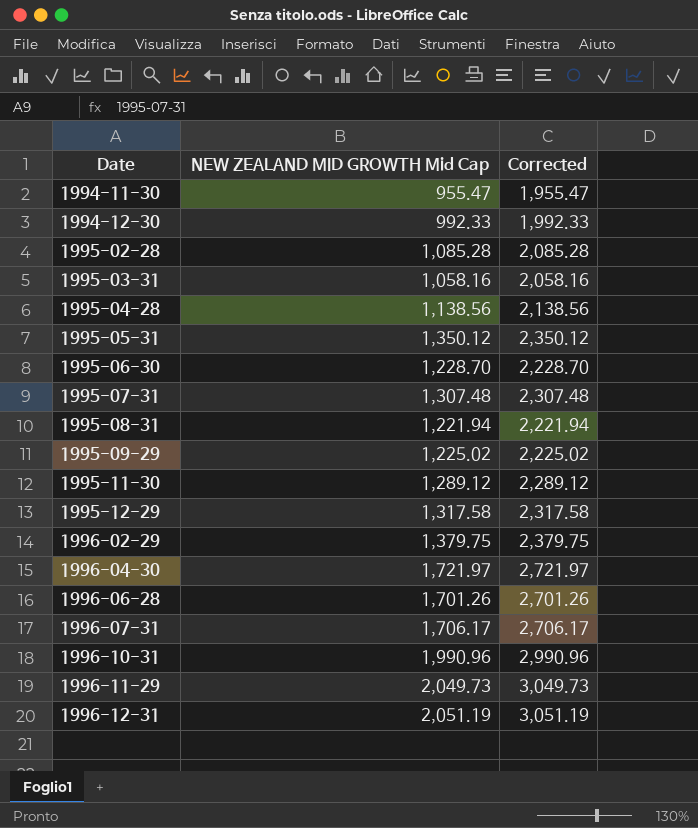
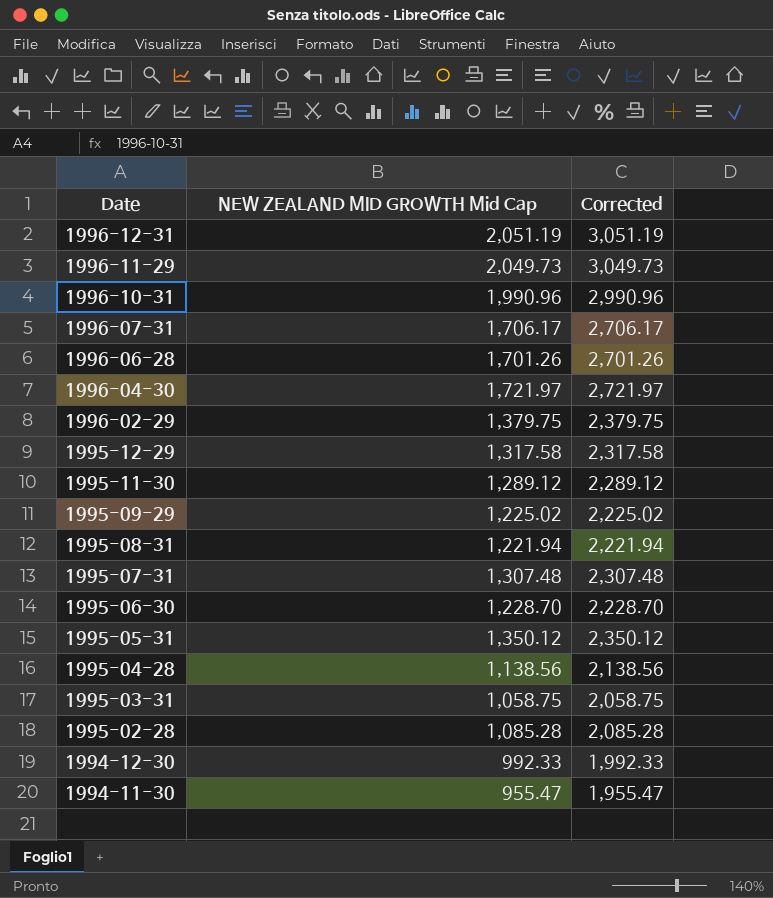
row order: Date ascending -> Date descending
1995-03-31 | NEW ZEALAND MID GROWTH Mid Cap: 1,058.16 -> 1,058.75
1995-03-31 | Corrected: 2,058.16 -> 2,058.75

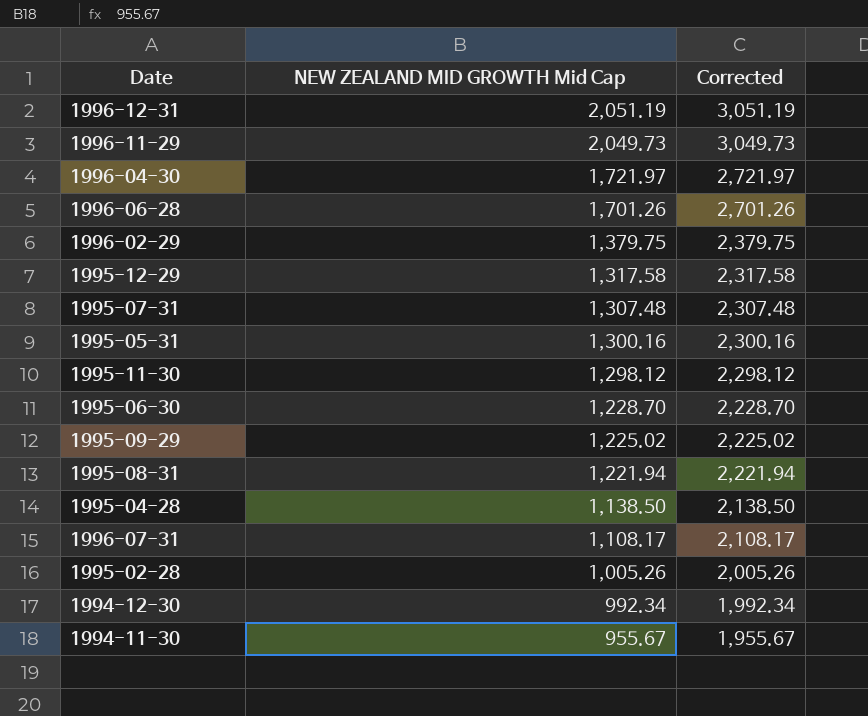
row order: Date descending -> NEW ZEALAND MID GROWTH Mid Cap descending
row 1996-10-31: 1,990.96 | 2,990.96 -> none
row 1995-03-31: 1,058.75 | 2,058.75 -> none
1995-05-31 | NEW ZEALAND MID GROWTH Mid Cap: 1,350.12 -> 1,300.16
1995-05-31 | Corrected: 2,350.12 -> 2,300.16
1995-11-30 | NEW ZEALAND MID GROWTH Mid Cap: 1,289.12 -> 1,298.12
1995-11-30 | Corrected: 2,289.12 -> 2,298.12
1995-04-28 | NEW ZEALAND MID GROWTH Mid Cap: 1,138.56 -> 1,138.50
1995-04-28 | Corrected: 2,138.56 -> 2,138.50
1996-07-31 | NEW ZEALAND MID GROWTH Mid Cap: 1,706.17 -> 1,108.17
1996-07-31 | Corrected: 2,706.17 -> 2,108.17
1995-02-28 | NEW ZEALAND MID GROWTH Mid Cap: 1,085.28 -> 1,005.26
1995-02-28 | Corrected: 2,085.28 -> 2,005.26
1994-12-30 | NEW ZEALAND MID GROWTH Mid Cap: 992.33 -> 992.34
1994-12-30 | Corrected: 1,992.33 -> 1,992.34
1994-11-30 | NEW ZEALAND MID GROWTH Mid Cap: 955.47 -> 955.67
1994-11-30 | Corrected: 1,955.47 -> 1,955.67

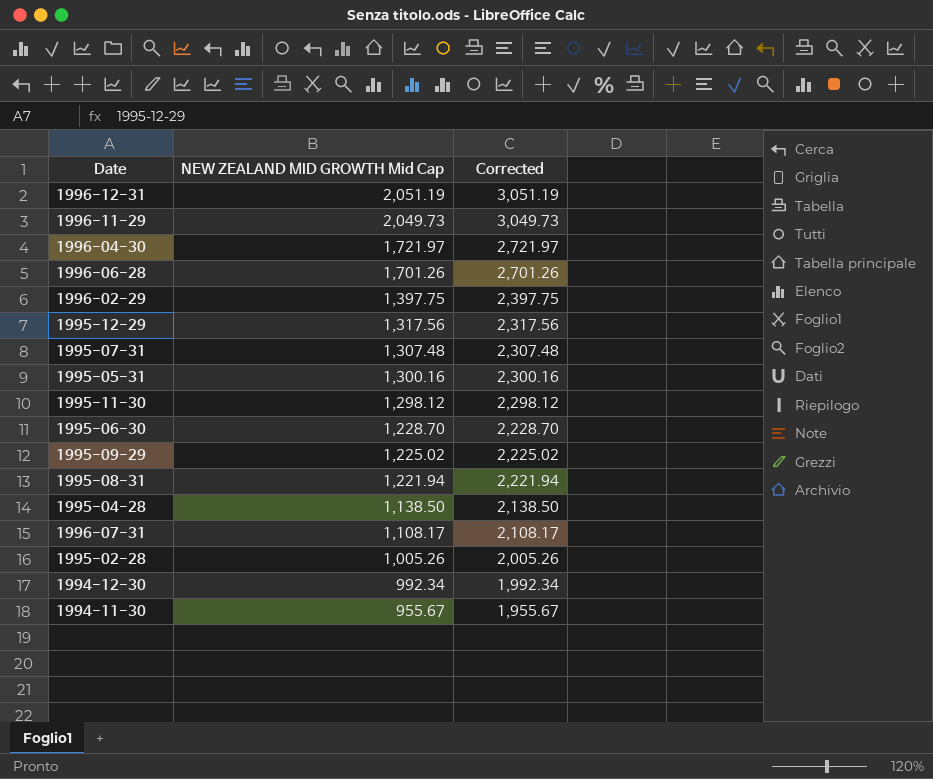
1996-02-29 | NEW ZEALAND MID GROWTH Mid Cap: 1,379.75 -> 1,397.75
1996-02-29 | Corrected: 2,379.75 -> 2,397.75
1995-12-29 | NEW ZEALAND MID GROWTH Mid Cap: 1,317.58 -> 1,317.56
1995-12-29 | Corrected: 2,317.58 -> 2,317.56

